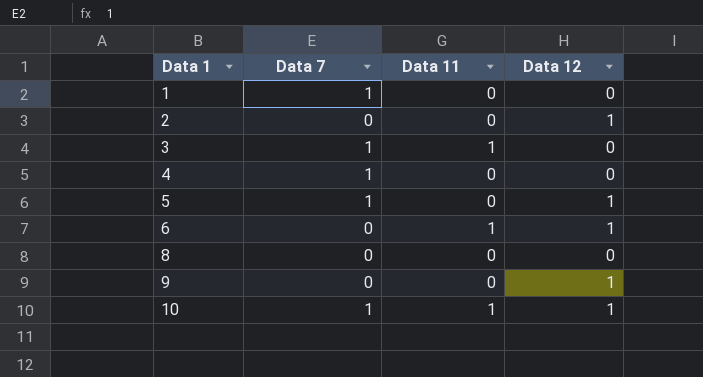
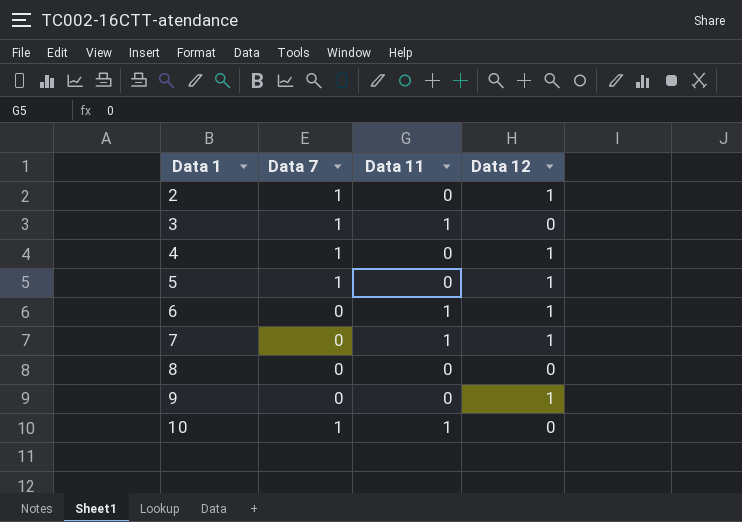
row 1: 1 | 0 | 0 -> none
2 | Data 7: 0 -> 1
4 | Data 12: 0 -> 1
row 7: none -> 0 | 1 | 1
10 | Data 12: 1 -> 0

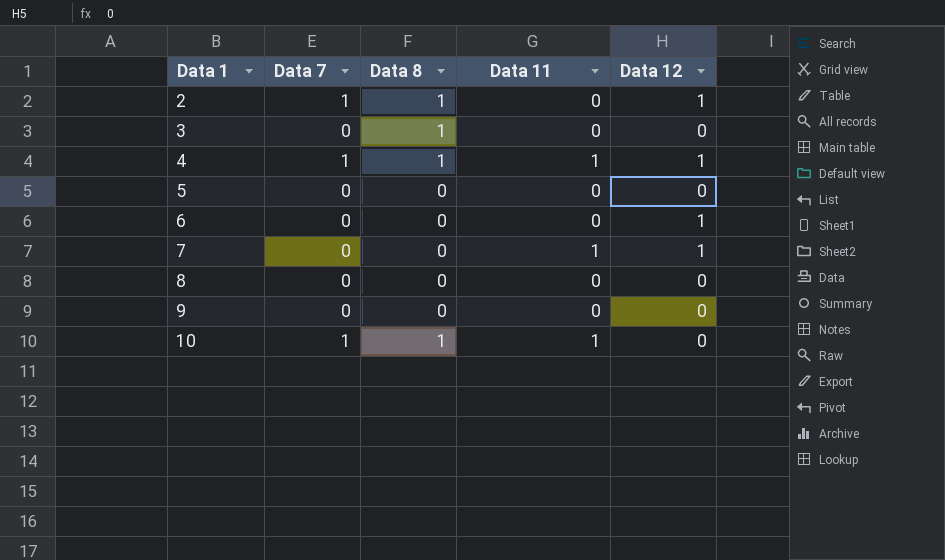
column Data 8 | position: none -> 3
3 | Data 7: 1 -> 0
3 | Data 11: 1 -> 0
4 | Data 11: 0 -> 1
5 | Data 7: 1 -> 0
5 | Data 12: 1 -> 0
6 | Data 11: 1 -> 0
9 | Data 12: 1 -> 0

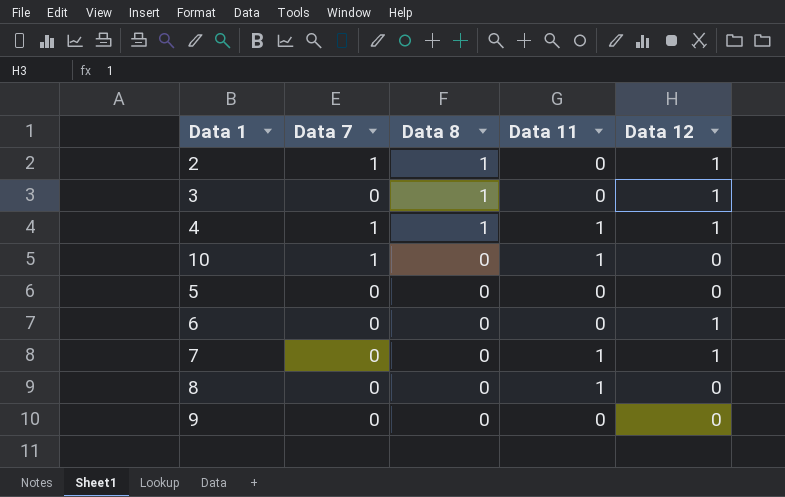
row order: Data 1 ascending -> Data 8 descending
3 | Data 12: 0 -> 1
10 | Data 8: 1 -> 0
8 | Data 11: 0 -> 1

